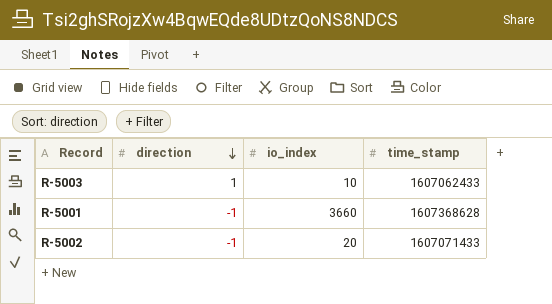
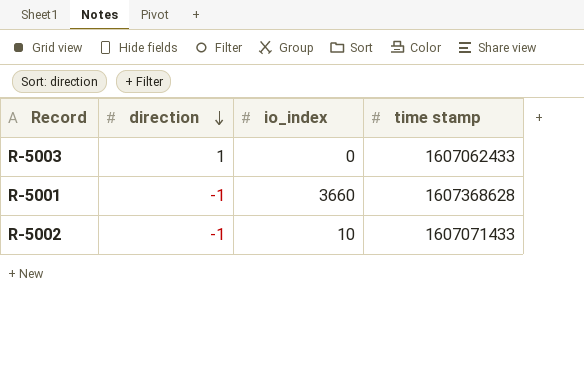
column name: time_stamp -> time stamp
R-5003 | io_index: 10 -> 0
R-5002 | io_index: 20 -> 10

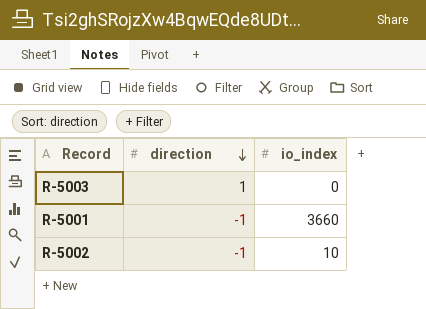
column time stamp | position: 4 -> none

